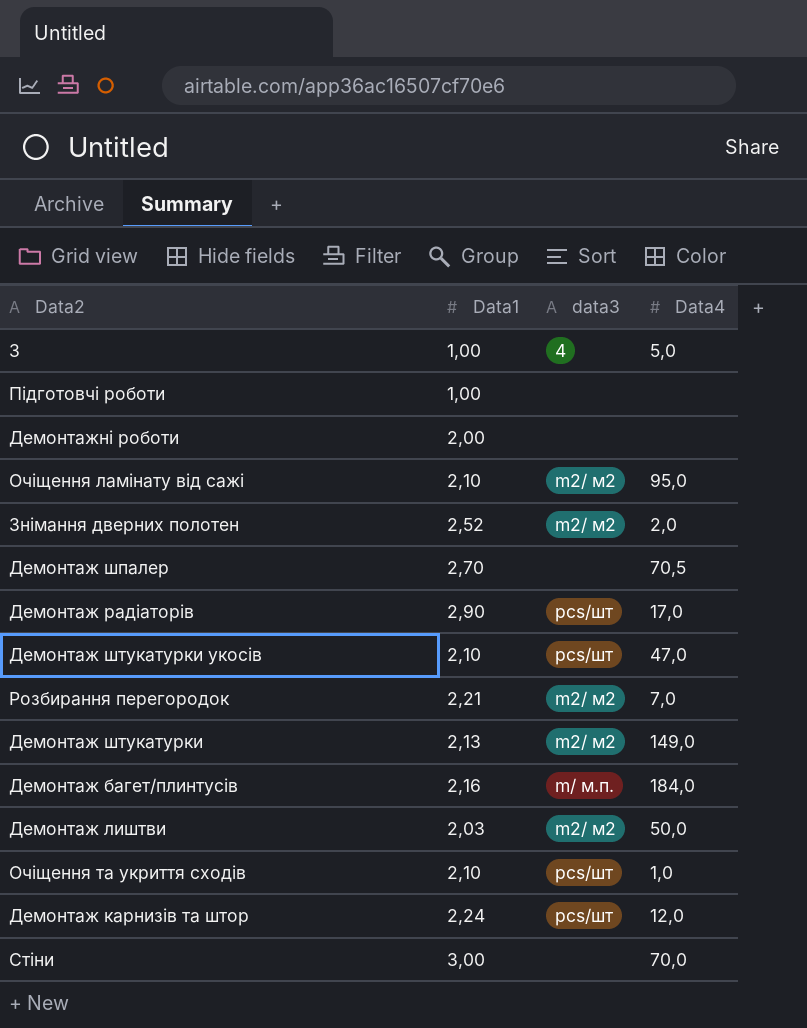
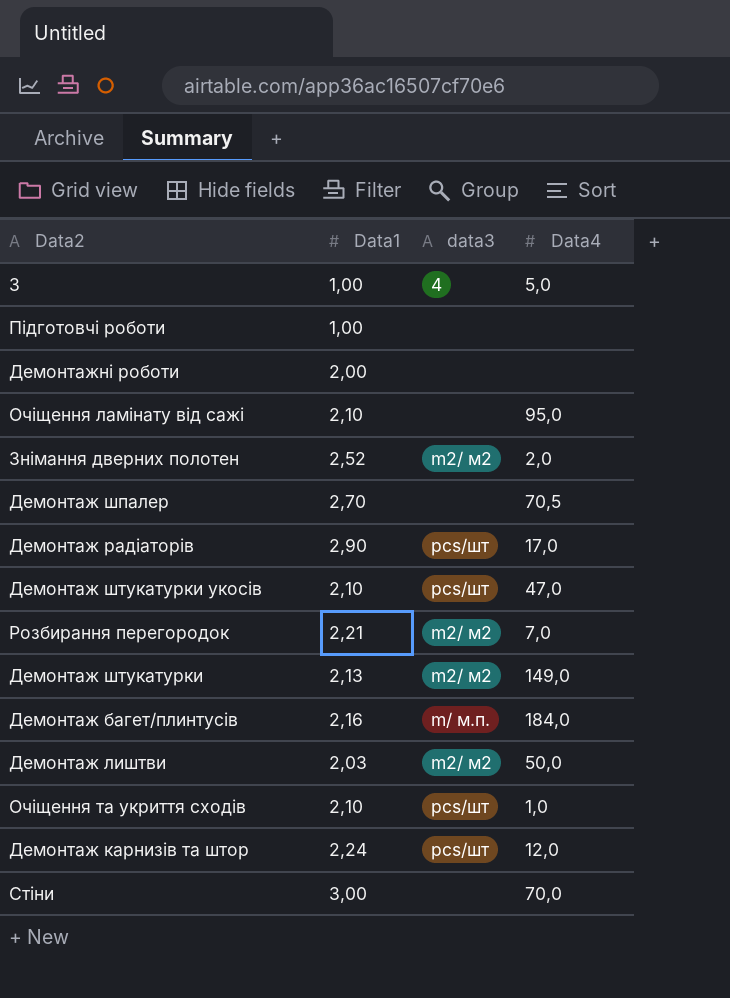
Очіщення ламінату від сажі | data3: m2/ м2 -> none

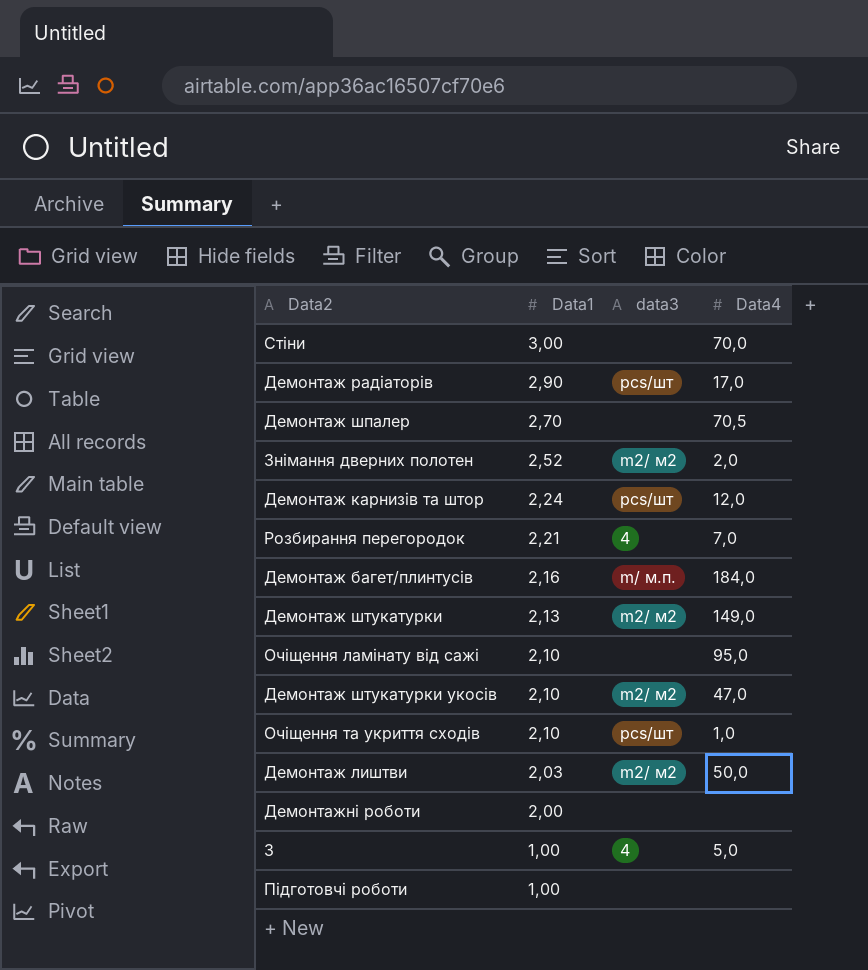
row order: none -> Data1 descending
Розбирання перегородок | data3: m2/ м2 -> 4
Демонтаж штукатурки укосів | data3: pcs/шт -> m2/ м2

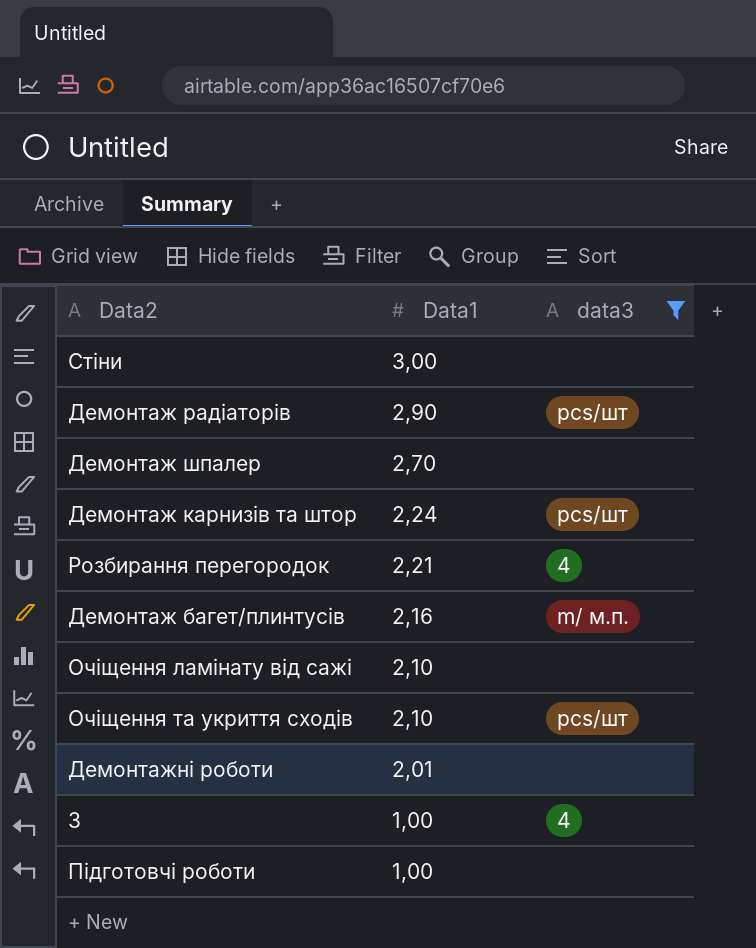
filter: none -> data3 != m2/ м2
column Data4 | position: 4 -> none
Демонтажні роботи | Data1: 2,00 -> 2,01

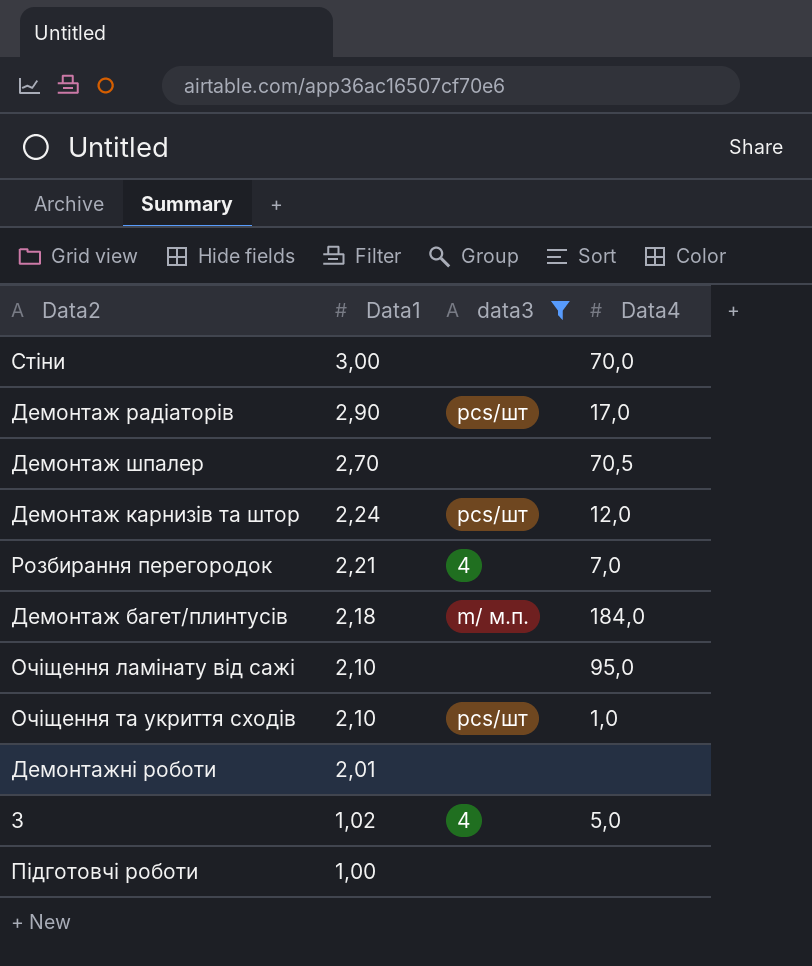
column Data4 | position: none -> 4
Демонтаж багет/плинтусів | Data1: 2,16 -> 2,18
3 | Data1: 1,00 -> 1,02

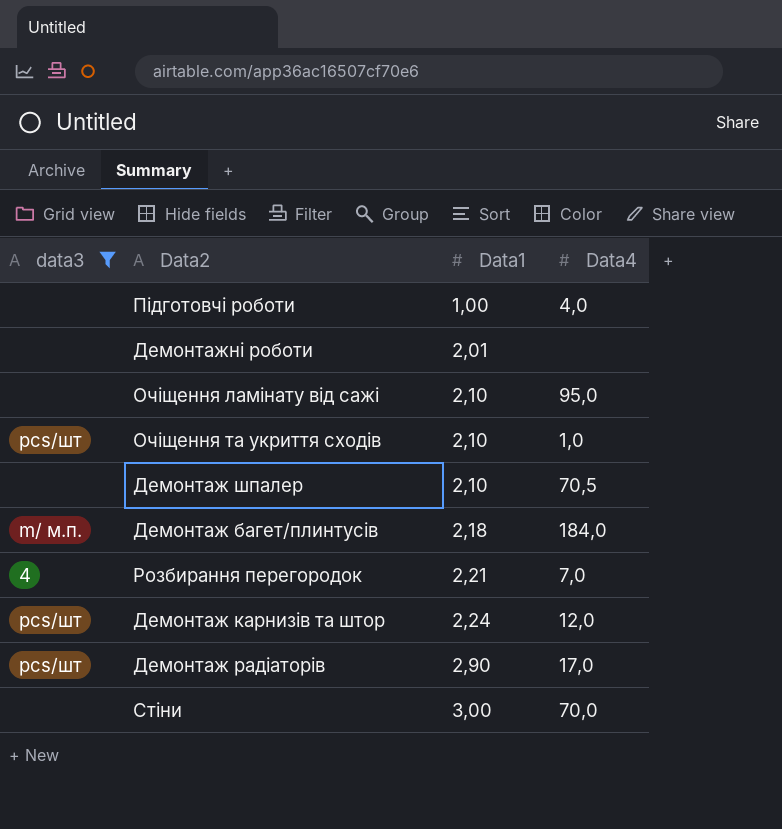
row order: Data1 descending -> Data1 ascending
column data3 | position: 3 -> 1
row 3: 1,02 | 4 | 5,0 -> none
Підготовчі роботи | Data4: none -> 4,0
Демонтаж шпалер | Data1: 2,70 -> 2,10

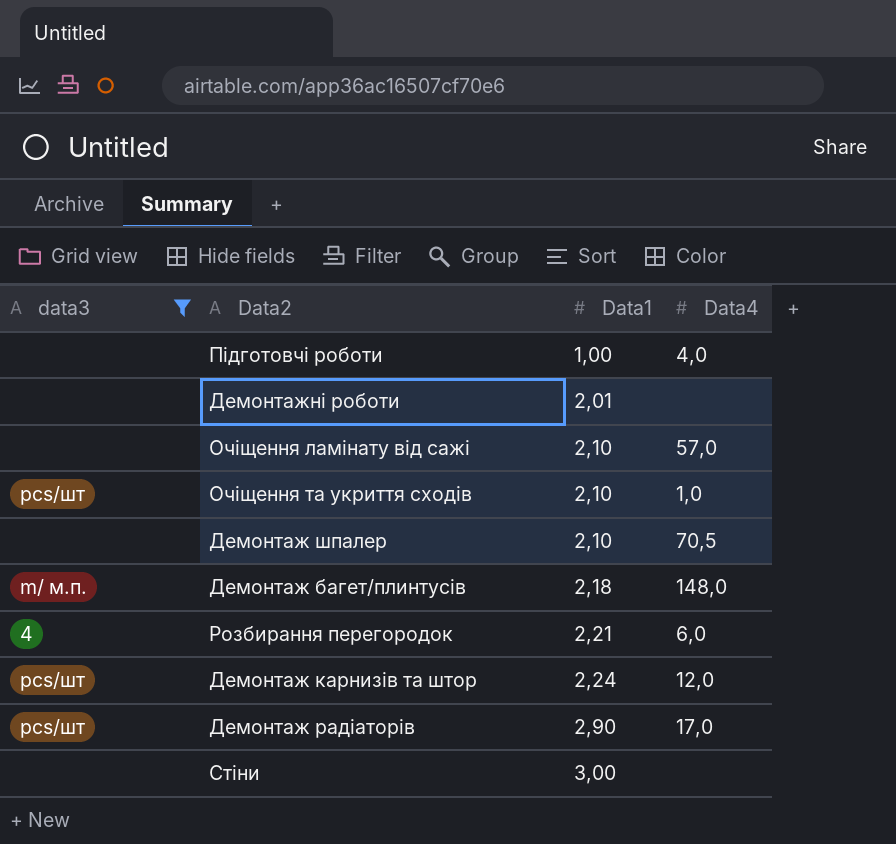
Очіщення ламінату від сажі | Data4: 95,0 -> 57,0
Демонтаж багет/плинтусів | Data4: 184,0 -> 148,0
Розбирання перегородок | Data4: 7,0 -> 6,0
Стіни | Data4: 70,0 -> none

